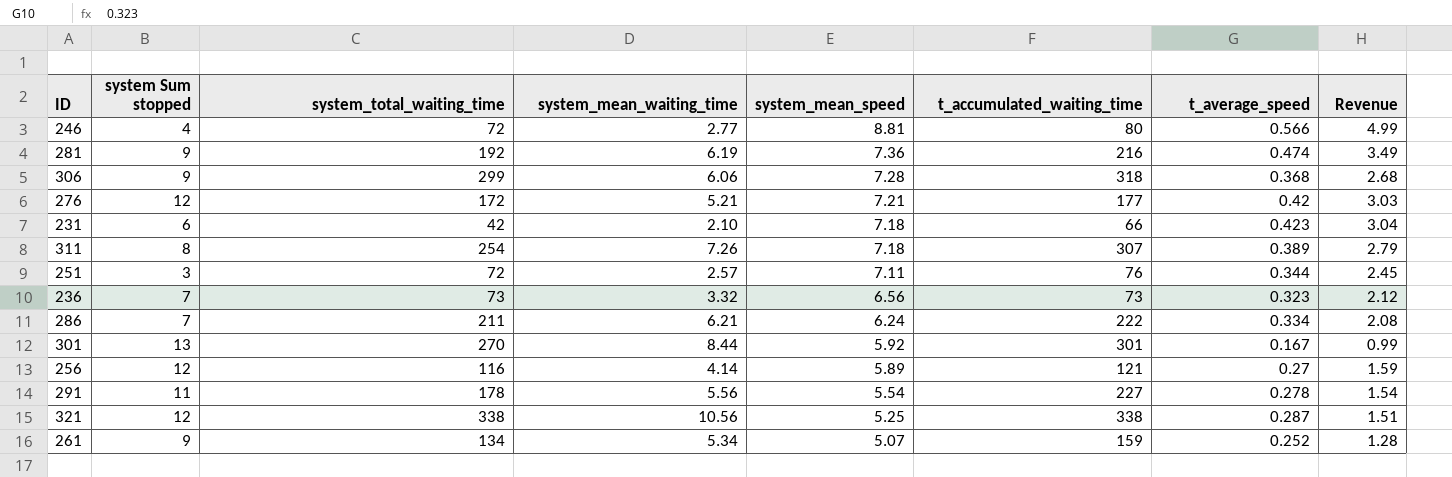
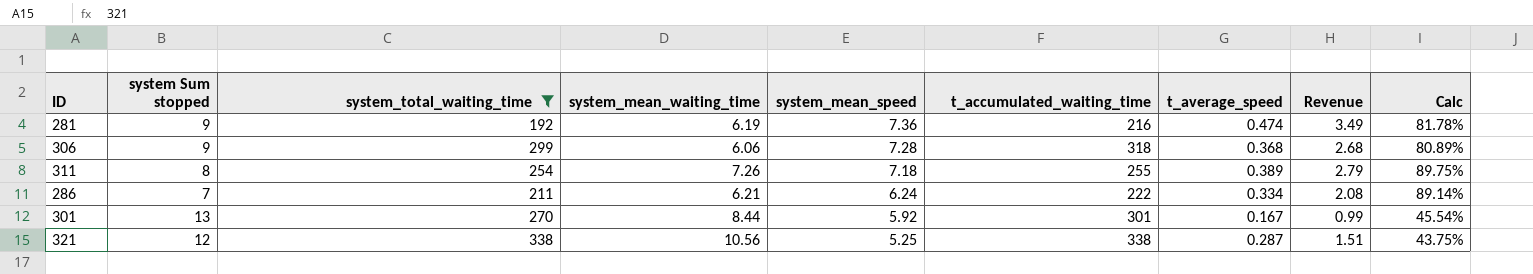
filter: none -> system_total_waiting_time >= 192
column Calc | formula: none -> [system_mean_speed] / [system Sum stopped]
311 | t_accumulated_waiting_time: 307 -> 255

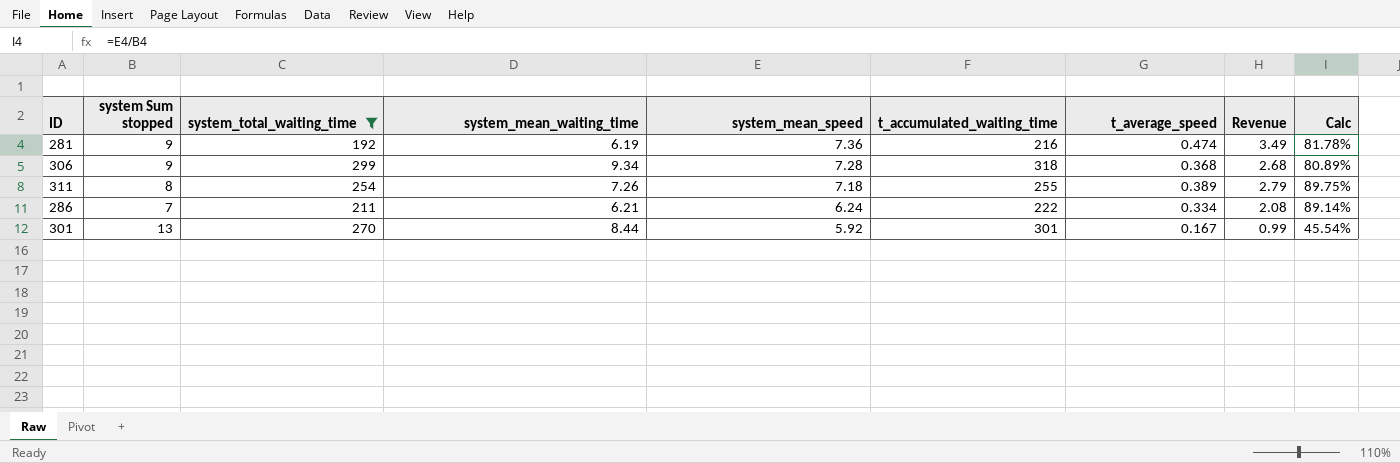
row 321: 12 | 338 | 10.56 | 5.25 | 338 | 0.287 | 1.51 | 43.75% -> none
306 | system_mean_waiting_time: 6.06 -> 9.34

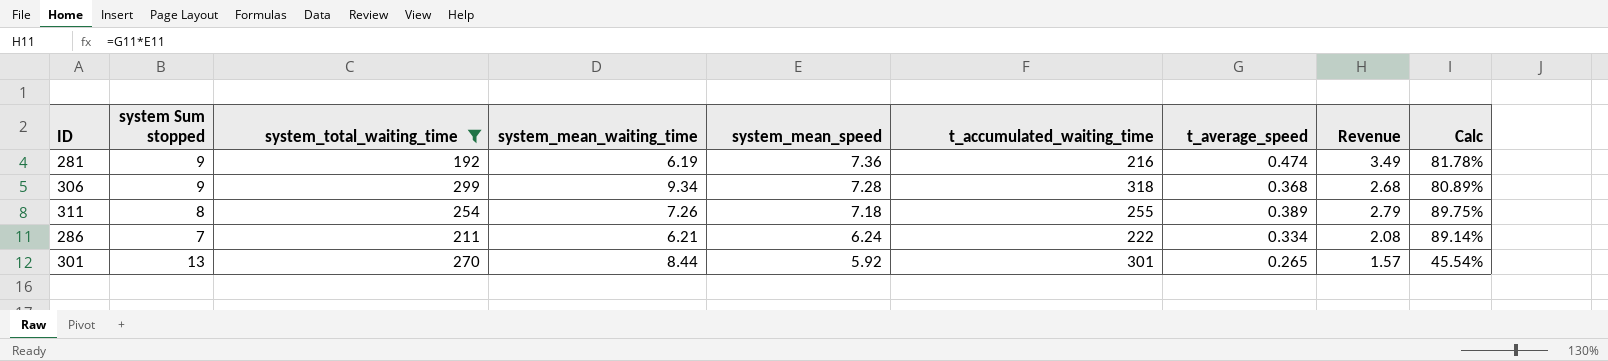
301 | t_average_speed: 0.167 -> 0.265
301 | Revenue: 0.99 -> 1.57

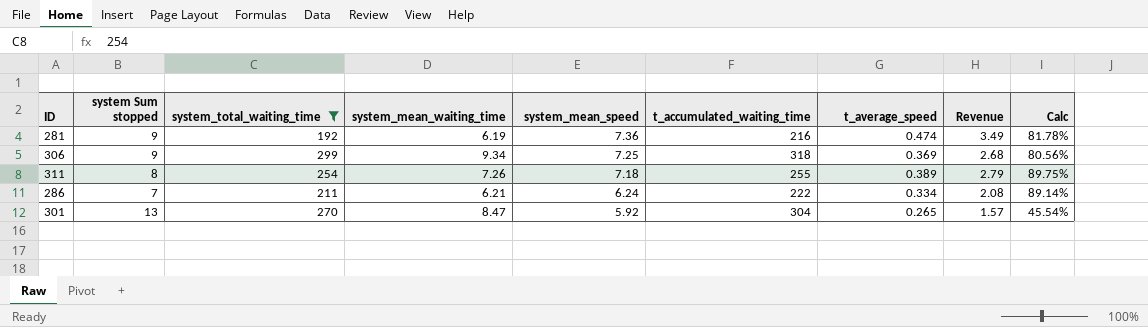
306 | system_mean_speed: 7.28 -> 7.25
306 | t_average_speed: 0.368 -> 0.369
306 | Calc: 80.89% -> 80.56%
301 | system_mean_waiting_time: 8.44 -> 8.47
301 | t_accumulated_waiting_time: 301 -> 304

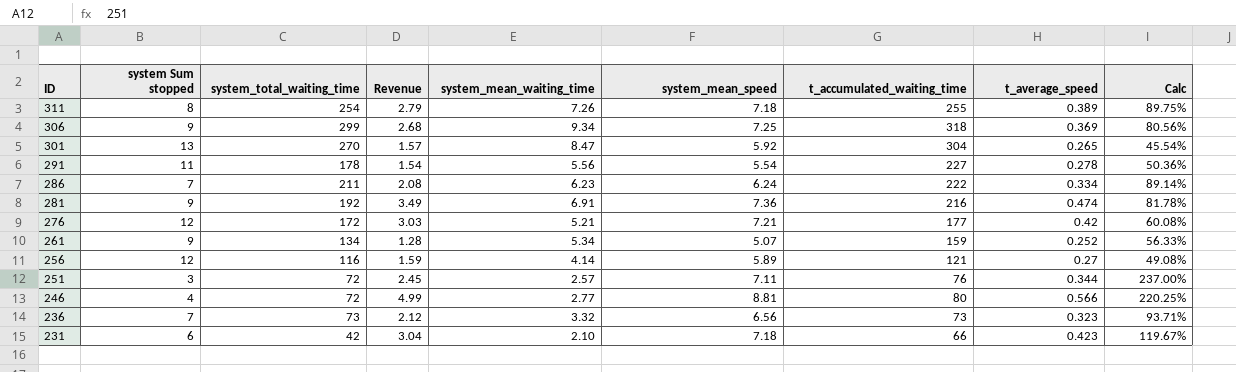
filter: system_total_waiting_time >= 192 -> none
row order: system_mean_speed descending -> ID descending
column Revenue | position: 8 -> 4
286 | system_mean_waiting_time: 6.21 -> 6.23
281 | system_mean_waiting_time: 6.19 -> 6.91

